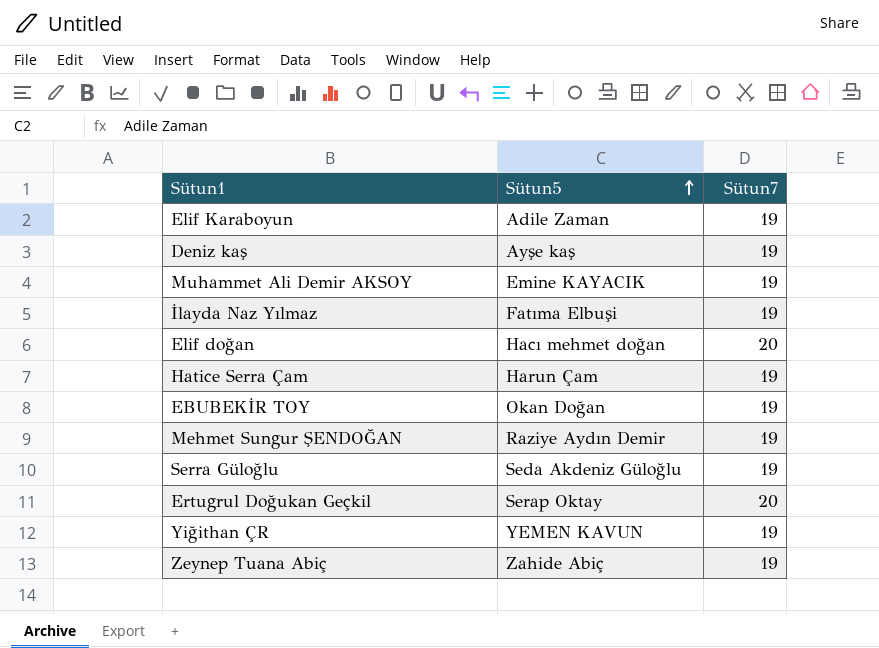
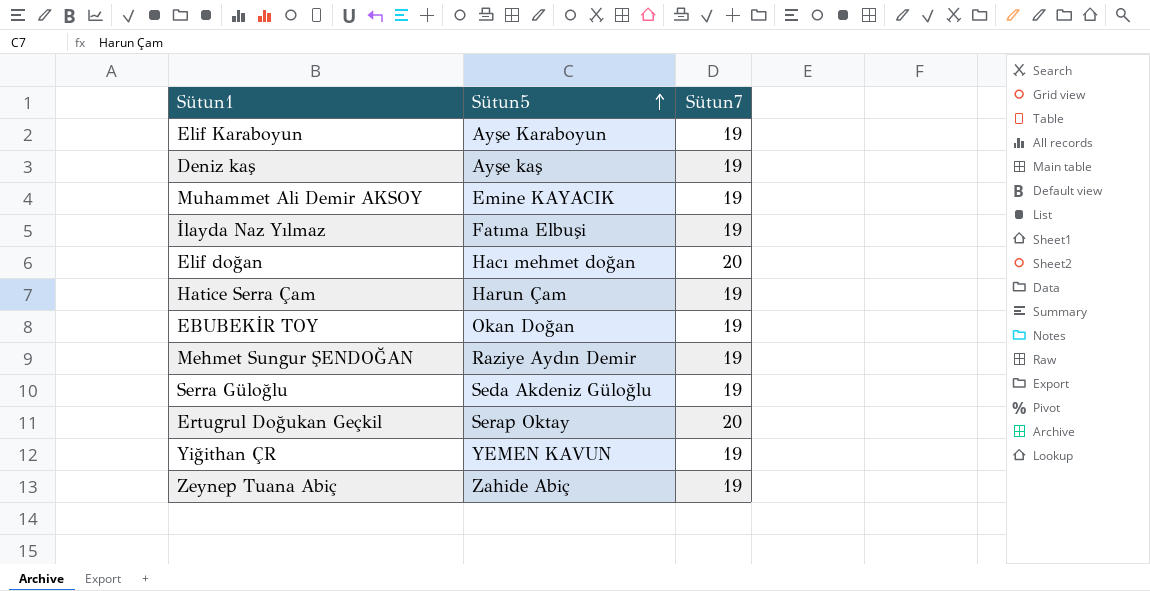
Elif Karaboyun | Sütun5: Adile Zaman -> Ayşe Karaboyun

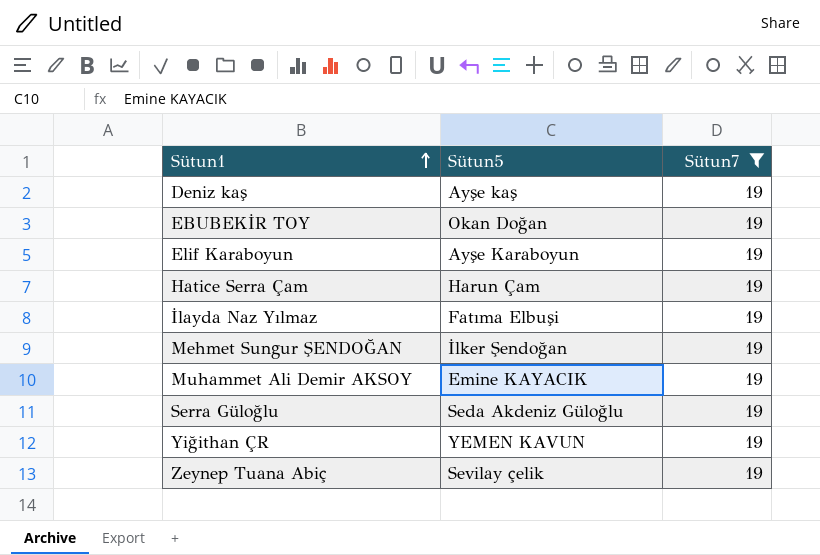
filter: none -> Sütun7 = 19
row order: Sütun5 ascending -> Sütun1 ascending
Mehmet Sungur ŞENDOĞAN | Sütun5: Raziye Aydın Demir -> İlker Şendoğan
Zeynep Tuana Abiç | Sütun5: Zahide Abiç -> Sevilay çelik

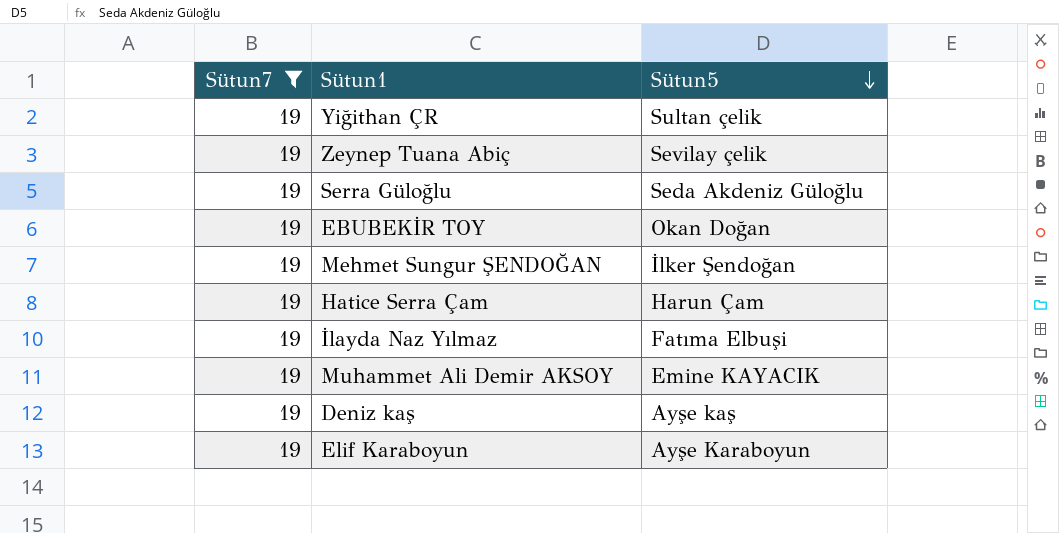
row order: Sütun1 ascending -> Sütun5 descending
column Sütun7 | position: 3 -> 1
Yiğithan ÇR | Sütun5: YEMEN KAVUN -> Sultan çelik

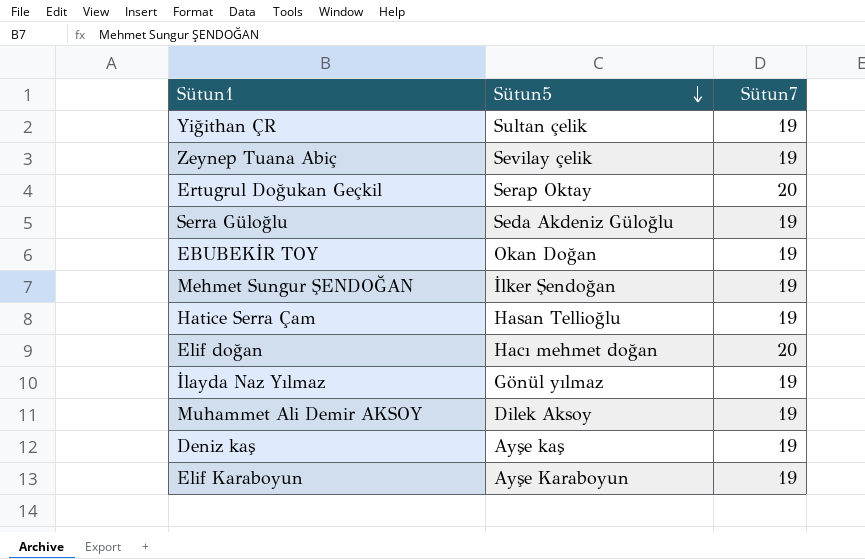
filter: Sütun7 = 19 -> none
column Sütun7 | position: 1 -> 3
Hatice Serra Çam | Sütun5: Harun Çam -> Hasan Tellioğlu
İlayda Naz Yılmaz | Sütun5: Fatıma Elbuşi -> Gönül yılmaz
Muhammet Ali Demir AKSOY | Sütun5: Emine KAYACIK -> Dilek Aksoy

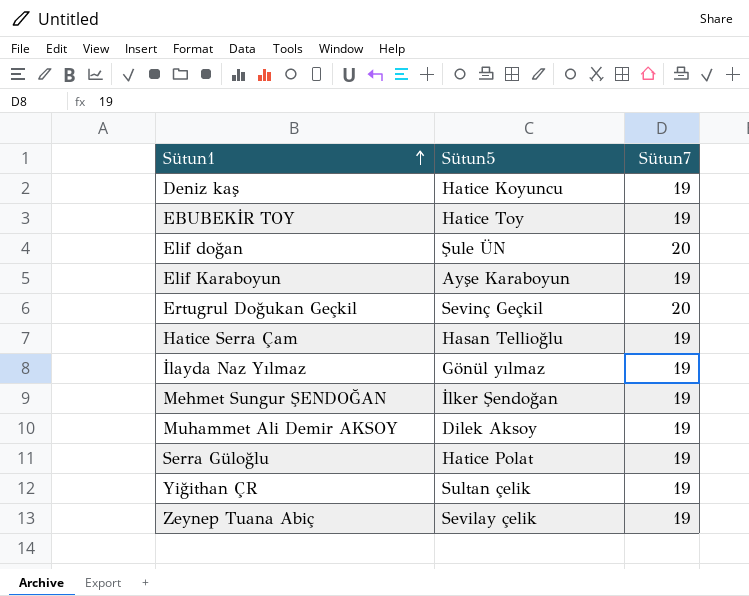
row order: Sütun5 descending -> Sütun1 ascending
Deniz kaş | Sütun5: Ayşe kaş -> Hatice Koyuncu
EBUBEKİR TOY | Sütun5: Okan Doğan -> Hatice Toy
Elif doğan | Sütun5: Hacı mehmet doğan -> Şule ÜN
Ertugrul Doğukan Geçkil | Sütun5: Serap Oktay -> Sevinç Geçkil
Serra Güloğlu | Sütun5: Seda Akdeniz Güloğlu -> Hatice Polat

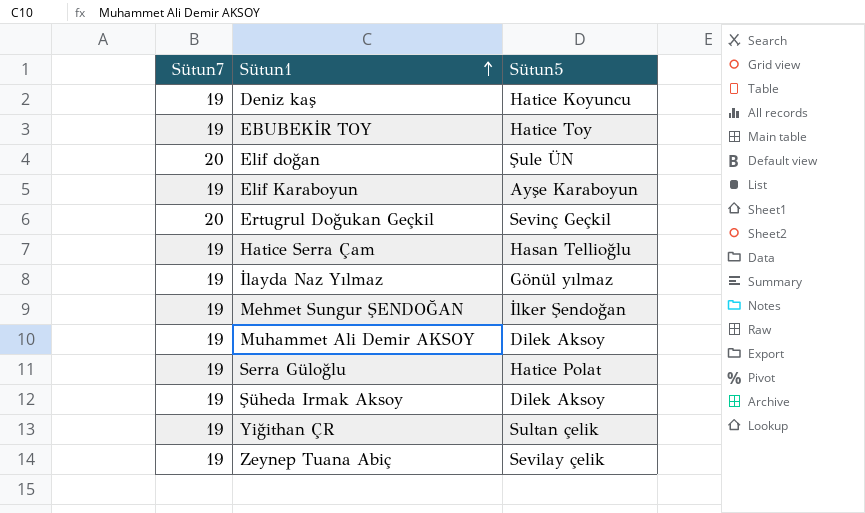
column Sütun7 | position: 3 -> 1
row Şüheda Irmak Aksoy: none -> 19 | Dilek Aksoy

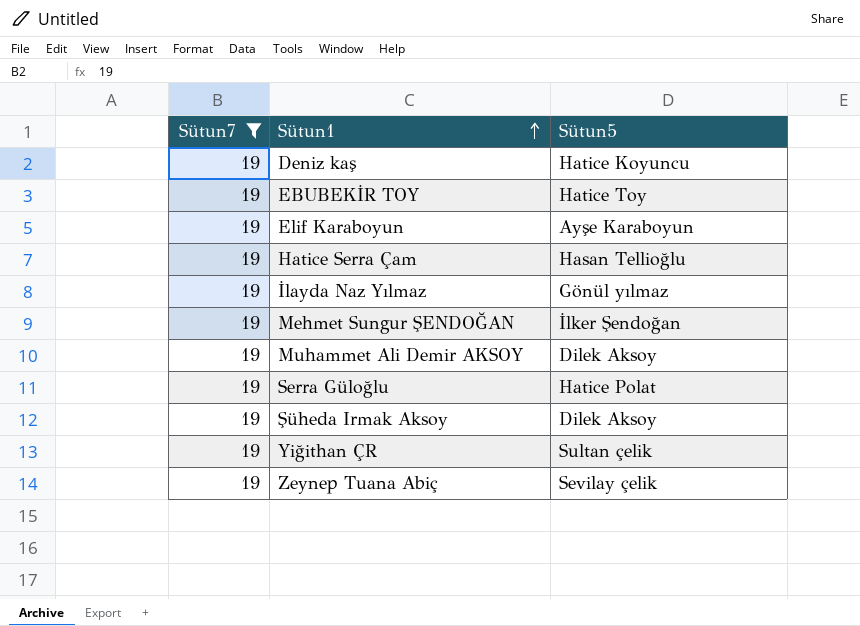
filter: none -> Sütun7 = 19

